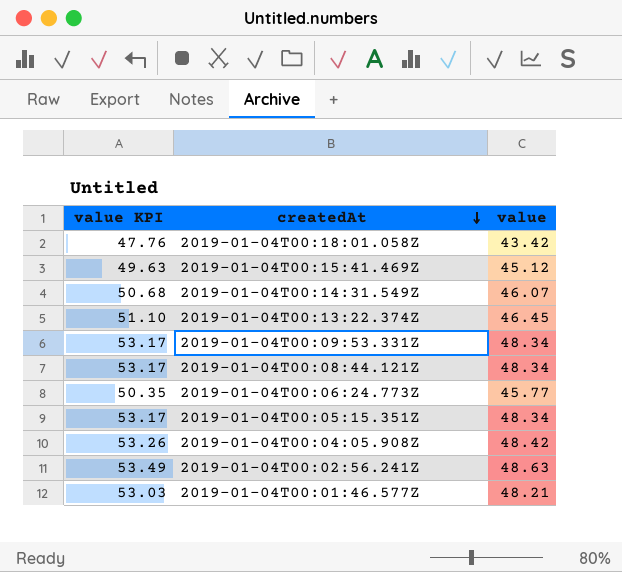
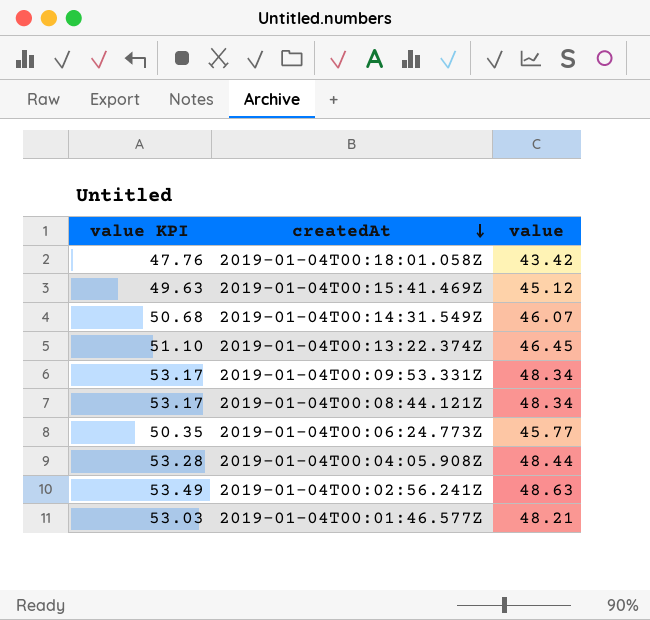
row 2019-01-04T00:05:15.351Z: 53.17 | 48.34 -> none
2019-01-04T00:04:05.908Z | value KPI: 53.26 -> 53.28
2019-01-04T00:04:05.908Z | value: 48.42 -> 48.44

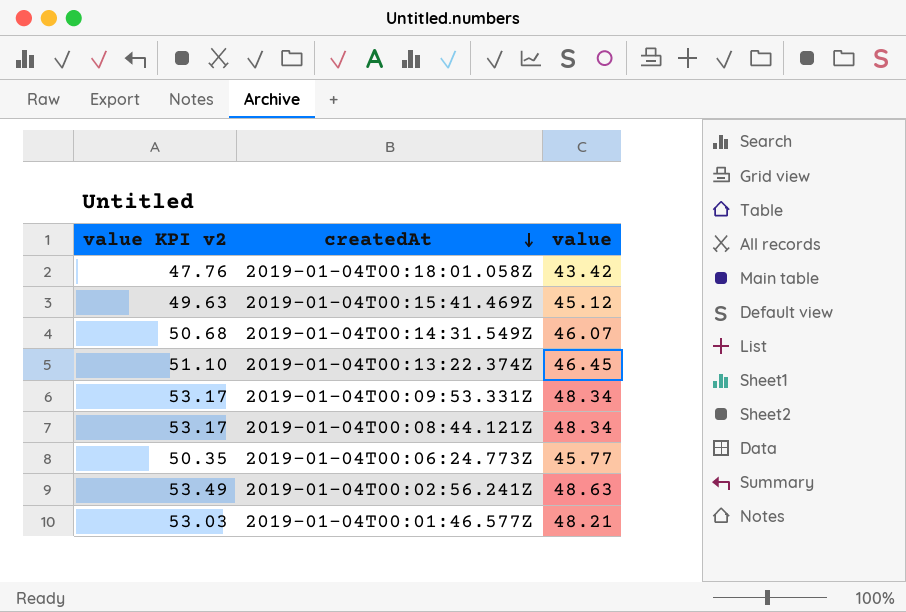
column name: value KPI -> value KPI v2
row 2019-01-04T00:04:05.908Z: 53.28 | 48.44 -> none

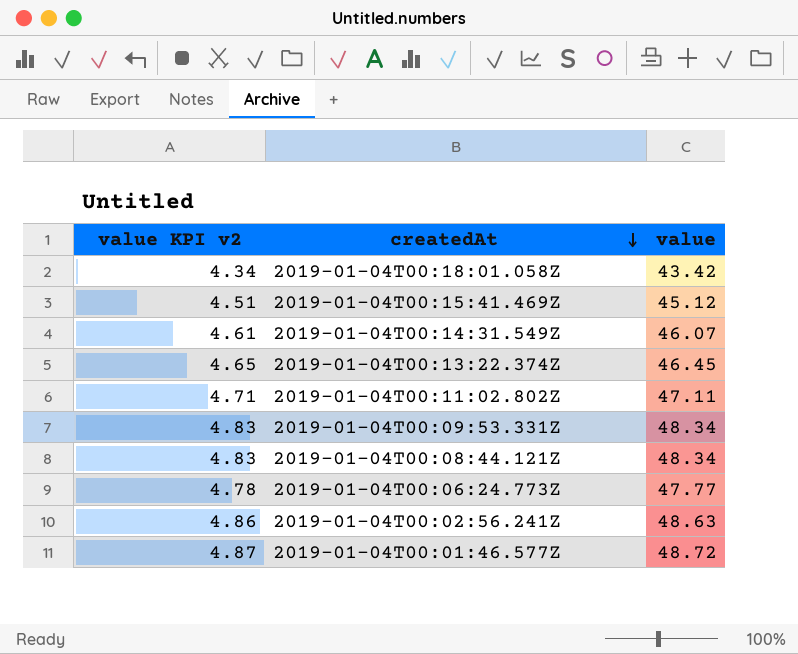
column value KPI v2 | formula: [value] * 1.1 -> [value] * 0.1
row 2019-01-04T00:11:02.802Z: none -> 4.71 | 47.11
2019-01-04T00:06:24.773Z | value: 45.77 -> 47.77
2019-01-04T00:01:46.577Z | value: 48.21 -> 48.72

